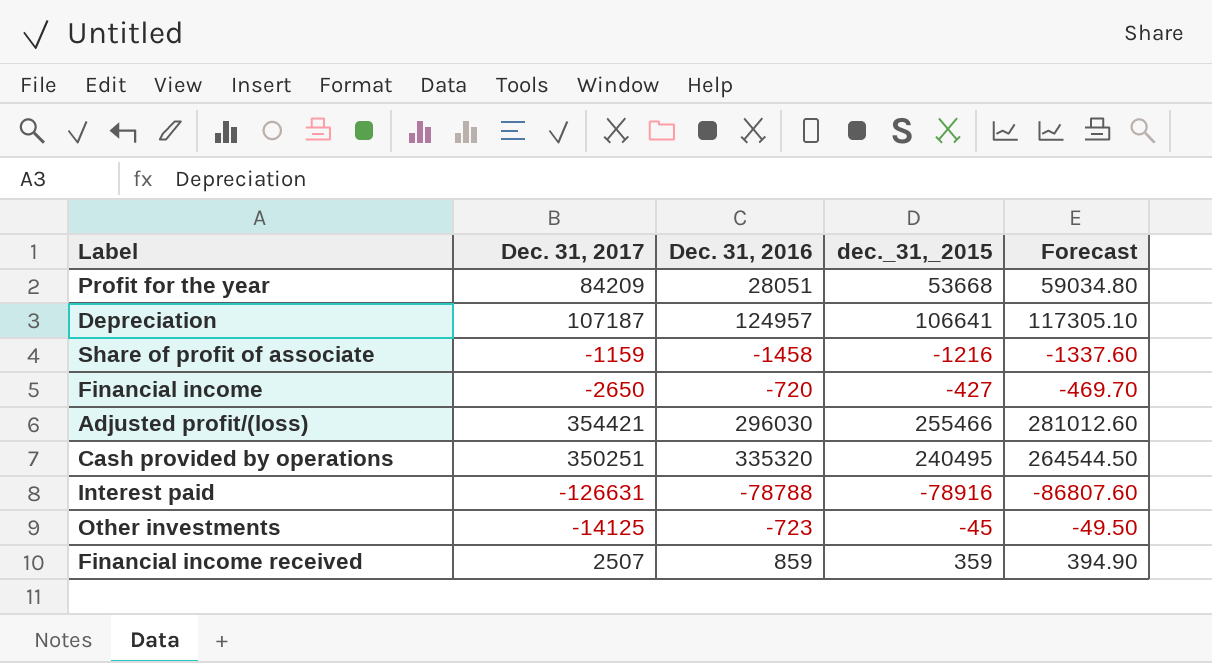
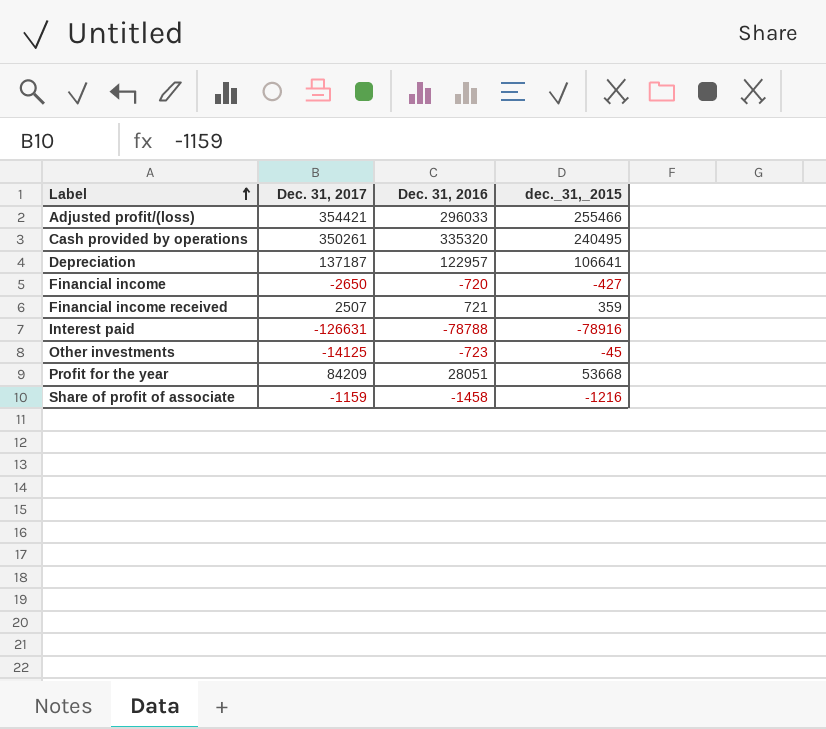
row order: none -> Label ascending
column Forecast | formula: [dec._31,_2015] * 1.1 -> none
Adjusted profit/(loss) | Dec. 31, 2016: 296030 -> 296033
Cash provided by operations | Dec. 31, 2017: 350251 -> 350261
Depreciation | Dec. 31, 2017: 107187 -> 137187
Depreciation | Dec. 31, 2016: 124957 -> 122957
Financial income received | Dec. 31, 2016: 859 -> 721

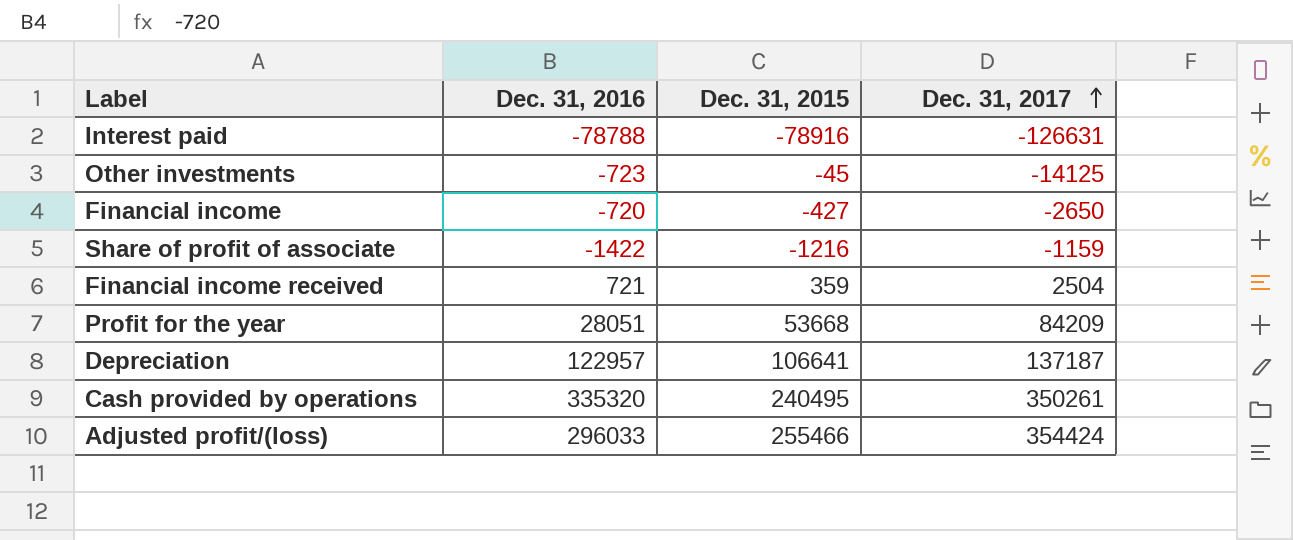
row order: Label ascending -> Dec. 31, 2017 ascending
column name: dec._31,_2015 -> Dec. 31, 2015
column Dec. 31, 2017 | position: 2 -> 4
Share of profit of associate | Dec. 31, 2016: -1458 -> -1422
Financial income received | Dec. 31, 2017: 2507 -> 2504
Adjusted profit/(loss) | Dec. 31, 2017: 354421 -> 354424

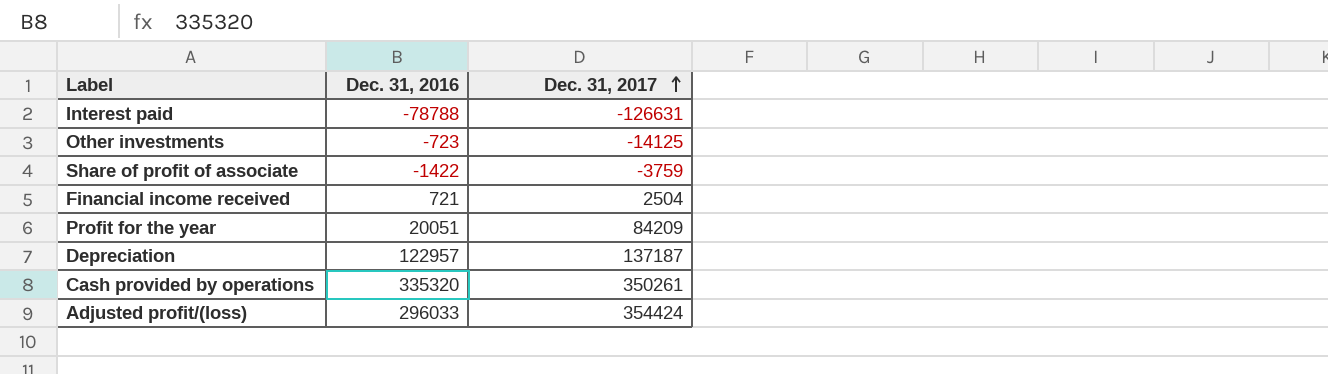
column Dec. 31, 2015 | position: 3 -> none
row Financial income: -720 | -427 | -2650 -> none
Share of profit of associate | Dec. 31, 2017: -1159 -> -3759
Profit for the year | Dec. 31, 2016: 28051 -> 20051

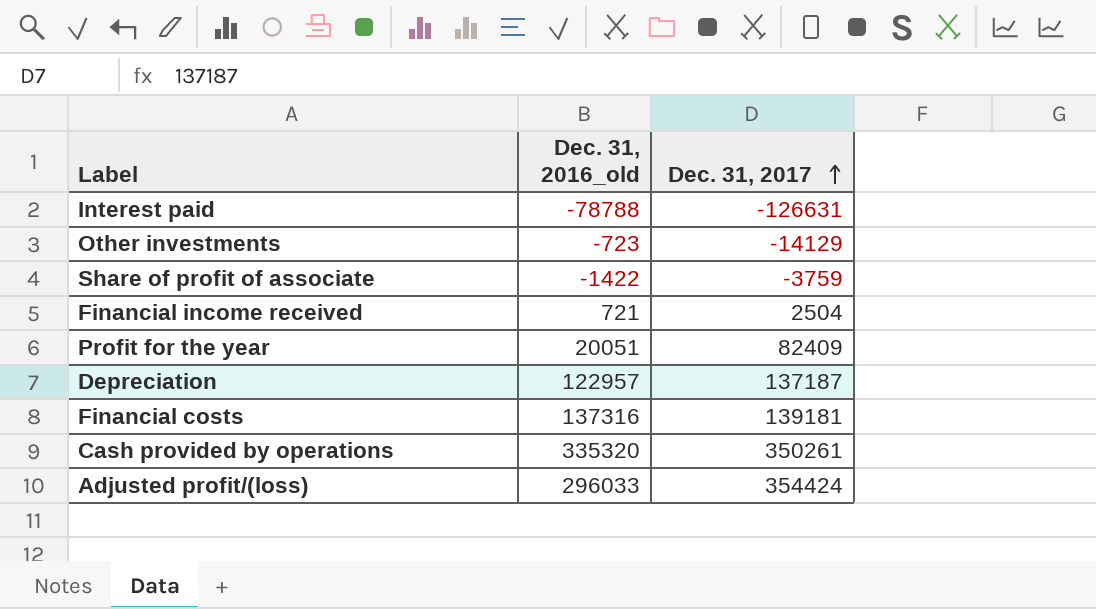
column name: Dec. 31, 2016 -> Dec. 31, 2016_old
Other investments | Dec. 31, 2017: -14125 -> -14129
Profit for the year | Dec. 31, 2017: 84209 -> 82409
row Financial costs: none -> 137316 | 139181

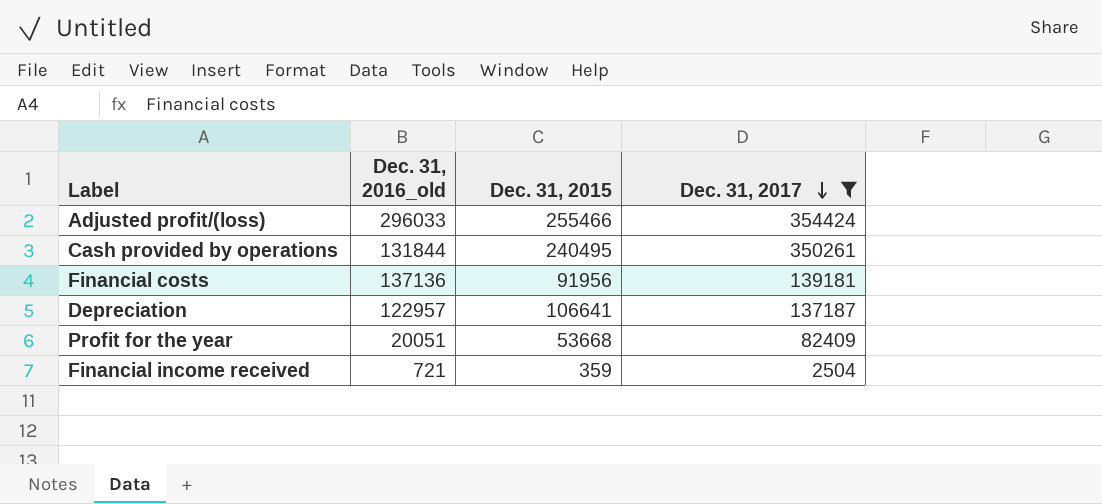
filter: none -> Dec. 31, 2017 >= 2504
row order: Dec. 31, 2017 ascending -> Dec. 31, 2017 descending
column Dec. 31, 2015 | position: none -> 3
Cash provided by operations | Dec. 31, 2016_old: 335320 -> 131844
Financial costs | Dec. 31, 2016_old: 137316 -> 137136

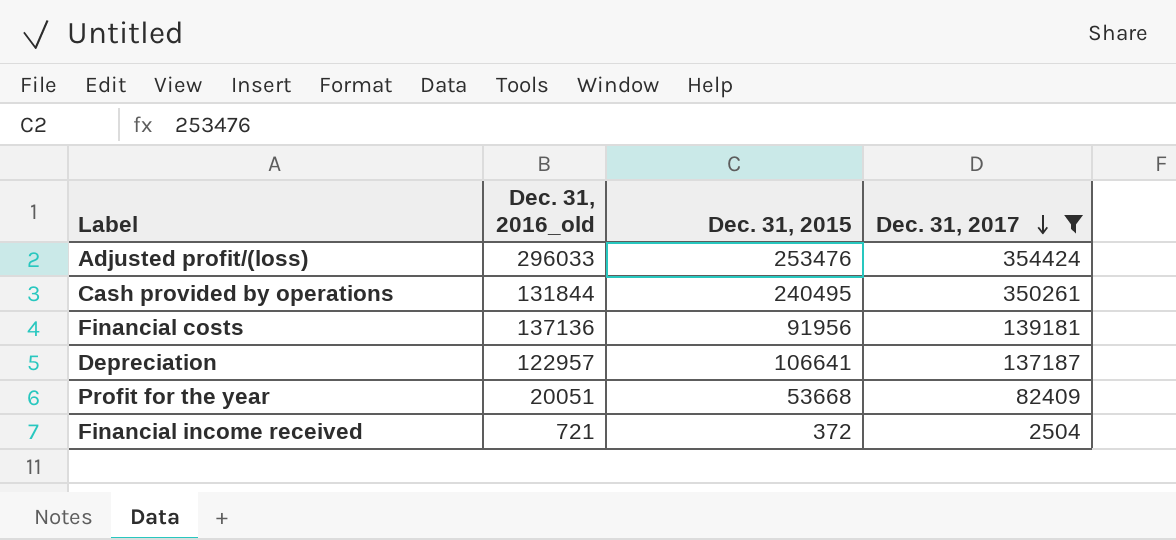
Adjusted profit/(loss) | Dec. 31, 2015: 255466 -> 253476
Financial income received | Dec. 31, 2015: 359 -> 372

